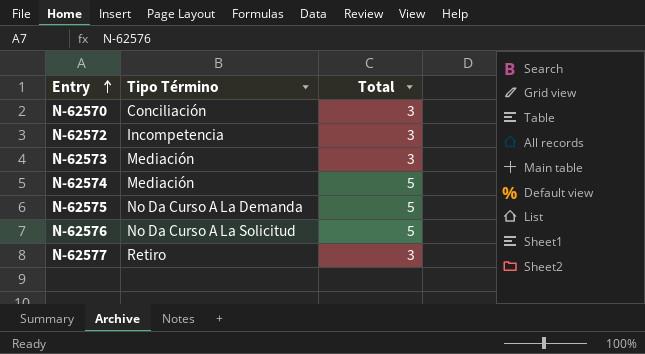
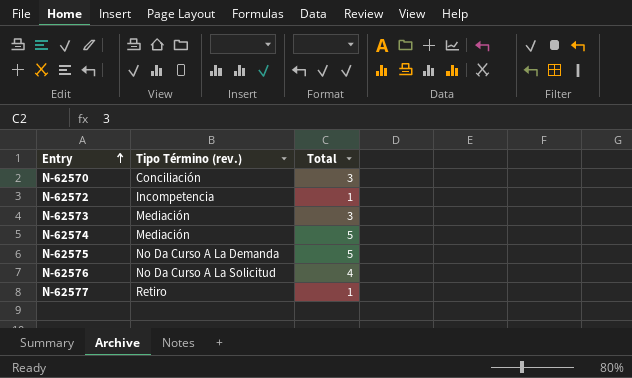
column name: Tipo Término -> Tipo Término (rev.)
N-62572 | Total: 3 -> 1
N-62576 | Total: 5 -> 4
N-62577 | Total: 3 -> 1

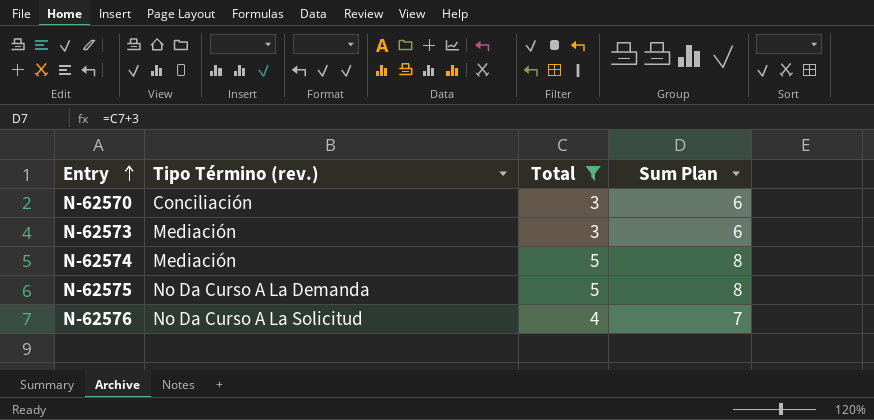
filter: none -> Total != 1
column Sum Plan | formula: none -> [Total] + 3

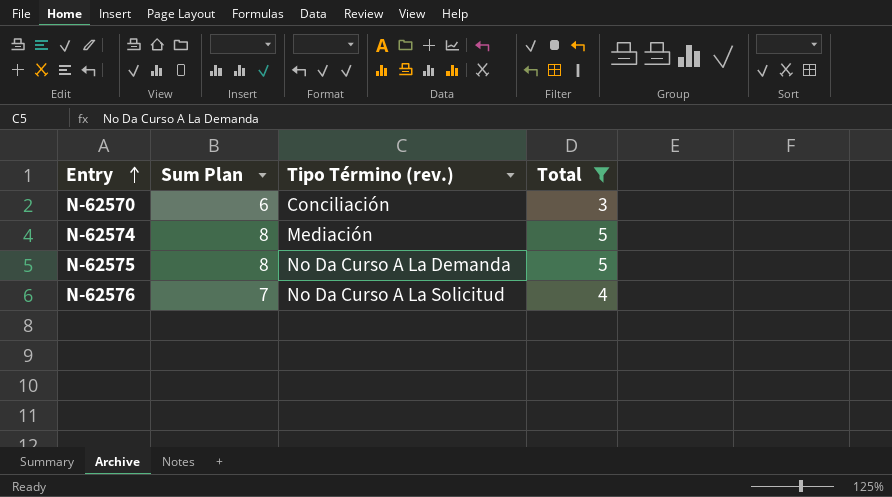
column Sum Plan | position: 4 -> 2
row N-62573: Mediación | 3 | 6 -> none

